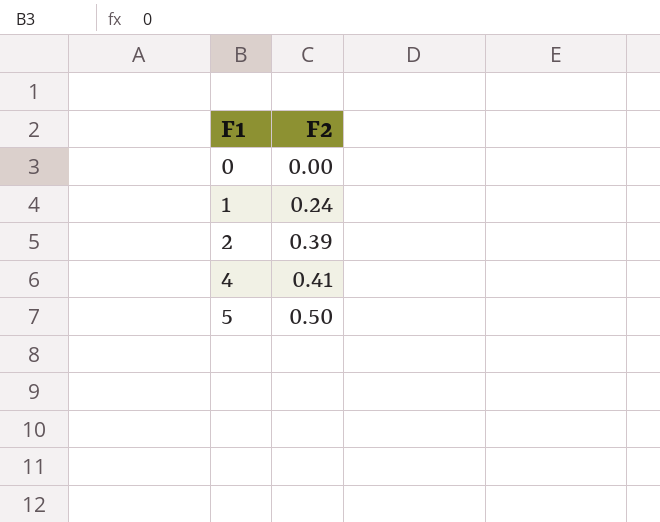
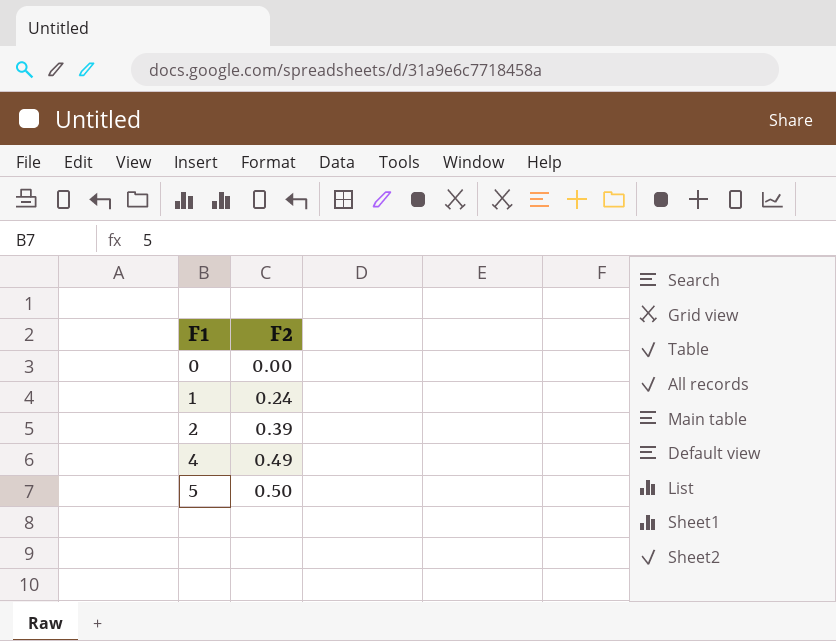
4 | F2: 0.41 -> 0.49

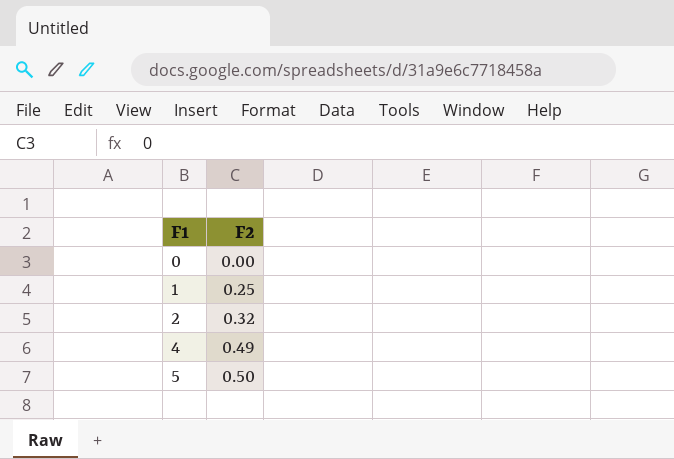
1 | F2: 0.24 -> 0.25
2 | F2: 0.39 -> 0.32

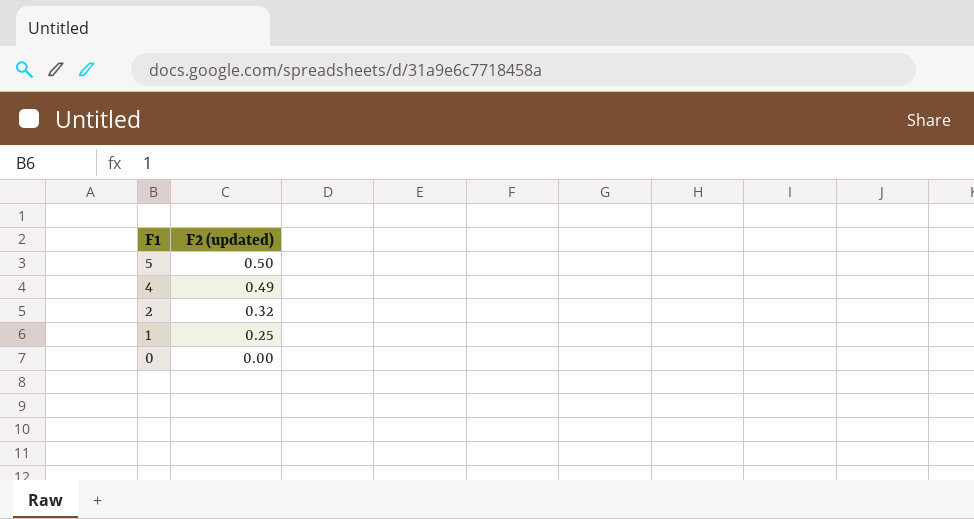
row order: F1 ascending -> F1 descending
column name: F2 -> F2 (updated)

